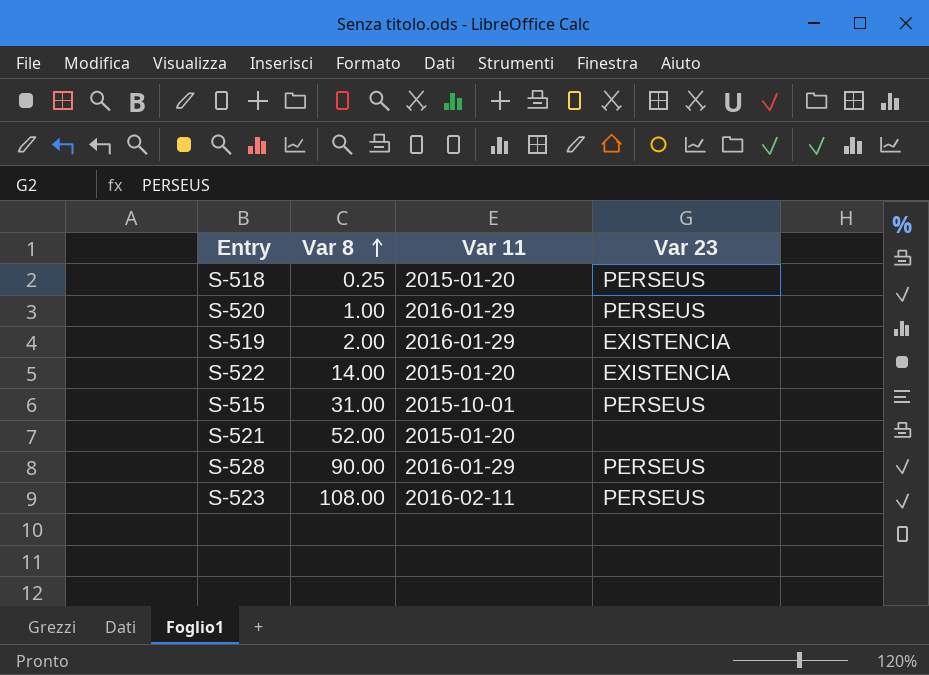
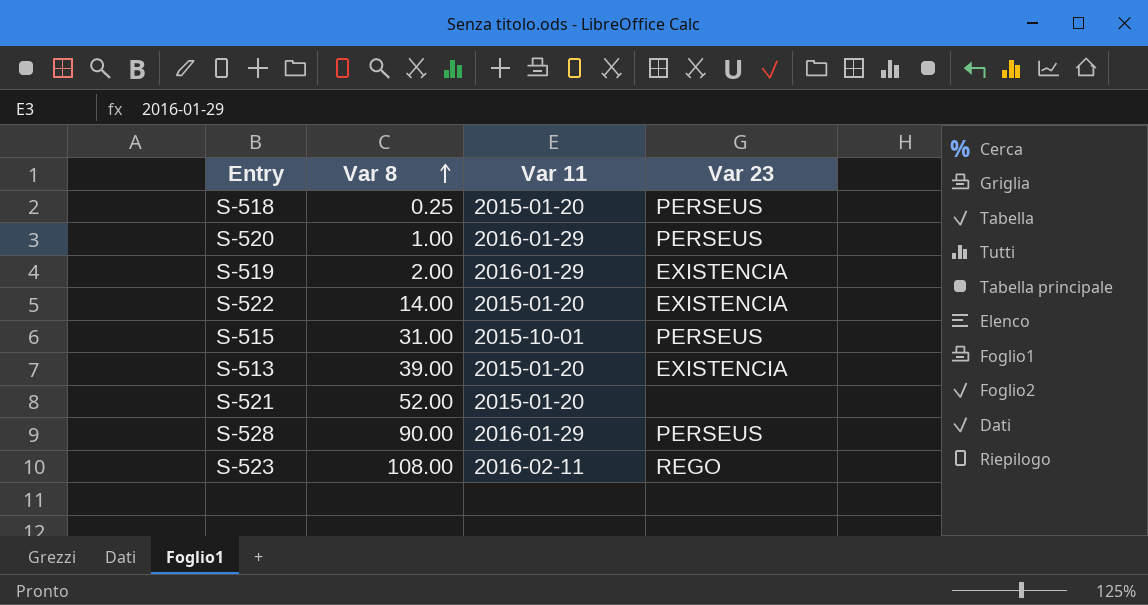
row S-513: none -> 39.00 | 2015-01-20 | EXISTENCIA
S-523 | Var 23: PERSEUS -> REGO

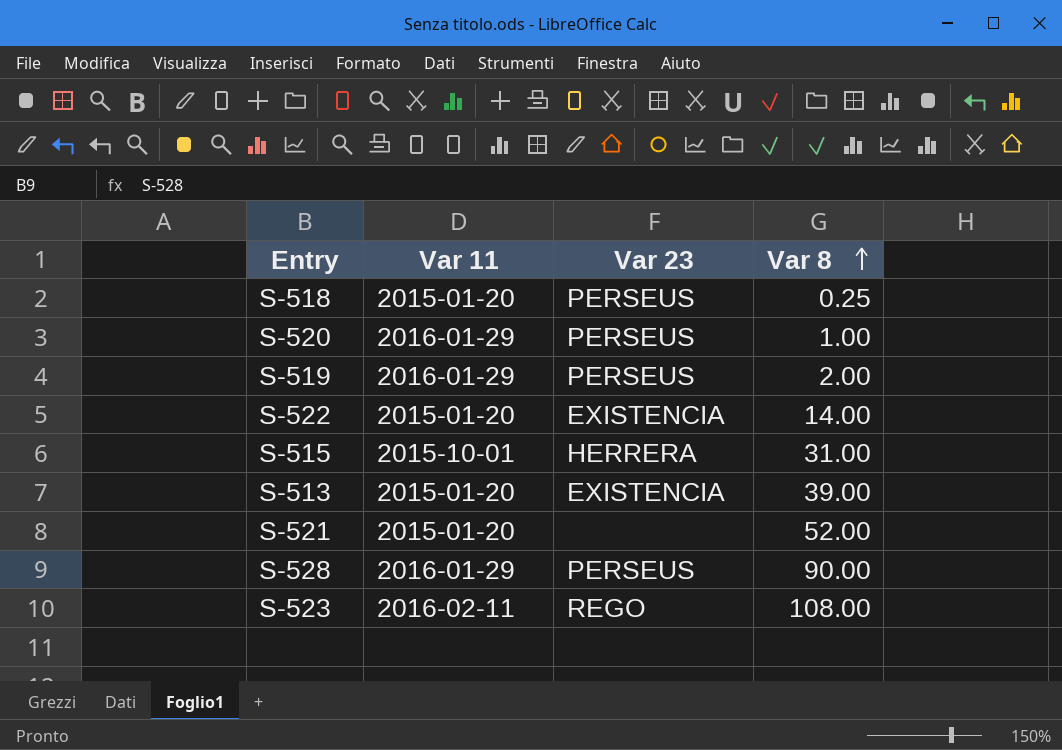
column Var 8 | position: 2 -> 4
S-519 | Var 23: EXISTENCIA -> PERSEUS
S-515 | Var 23: PERSEUS -> HERRERA

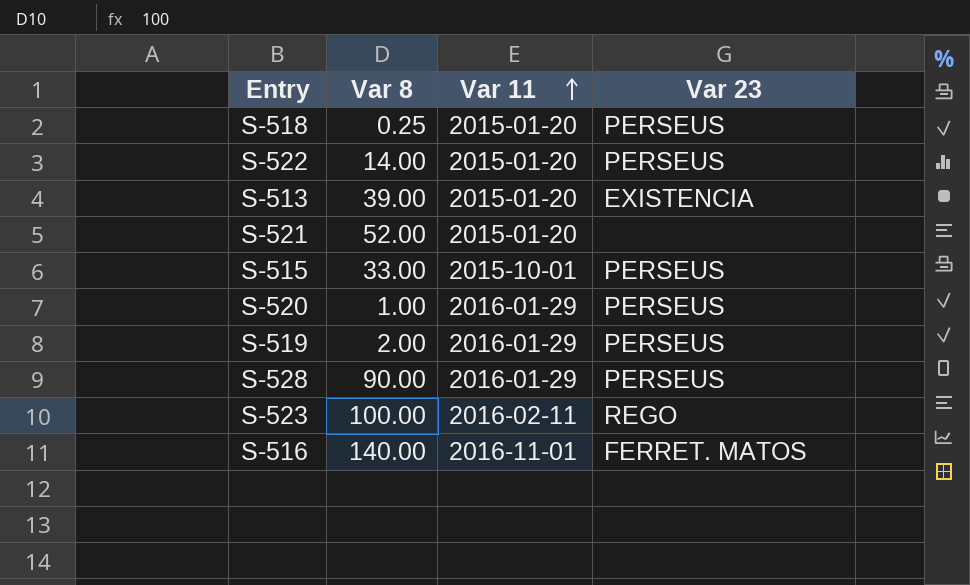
row order: Var 8 ascending -> Var 11 ascending
column Var 8 | position: 4 -> 2
S-522 | Var 23: EXISTENCIA -> PERSEUS
S-515 | Var 8: 31.00 -> 33.00
S-515 | Var 23: HERRERA -> PERSEUS
S-523 | Var 8: 108.00 -> 100.00
row S-516: none -> 140.00 | 2016-11-01 | FERRET. MATOS

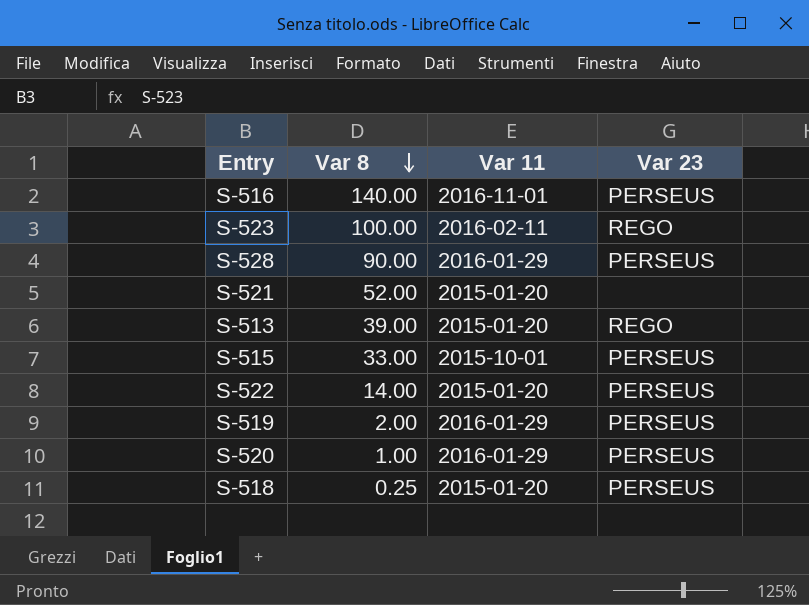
row order: Var 11 ascending -> Var 8 descending
S-516 | Var 23: FERRET. MATOS -> PERSEUS
S-513 | Var 23: EXISTENCIA -> REGO

